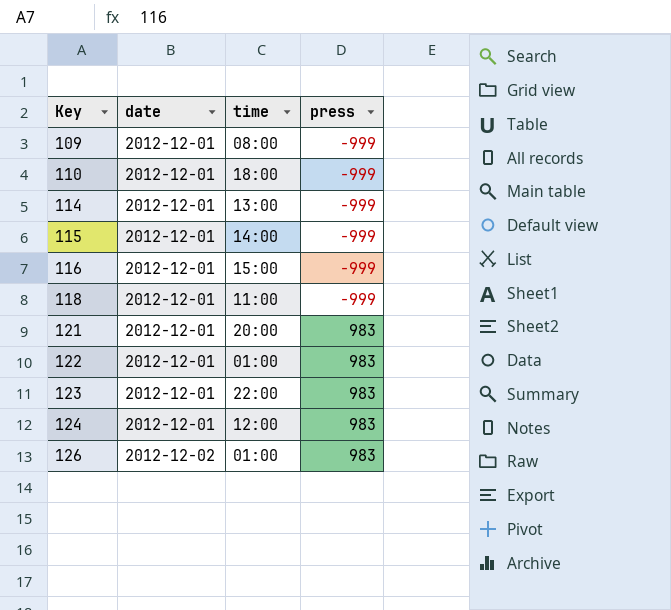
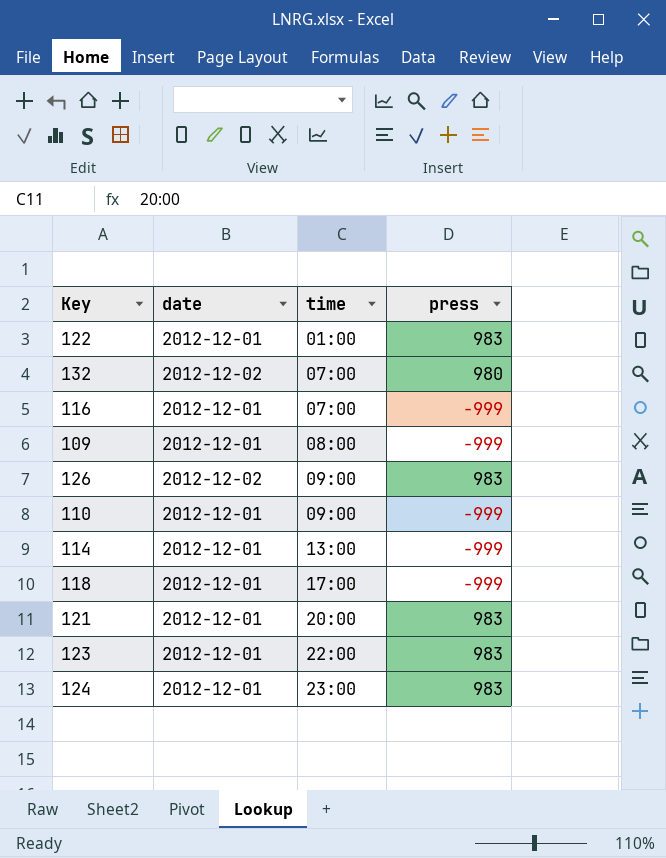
row order: Key ascending -> time ascending
row 115: 2012-12-01 | 14:00 | -999 -> none
row 132: none -> 2012-12-02 | 07:00 | 980
116 | time: 15:00 -> 07:00
126 | time: 01:00 -> 09:00
110 | time: 18:00 -> 09:00
118 | time: 11:00 -> 17:00
124 | time: 12:00 -> 23:00

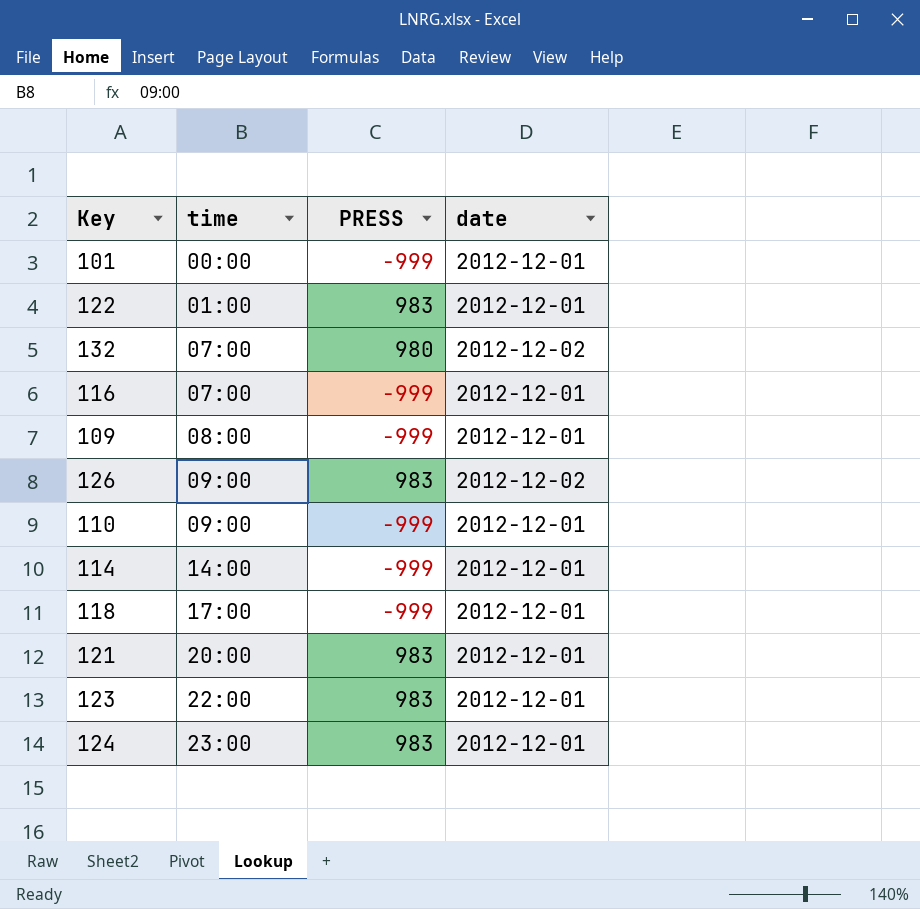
column name: press -> PRESS
column date | position: 2 -> 4
row 101: none -> 00:00 | -999 | 2012-12-01
114 | time: 13:00 -> 14:00

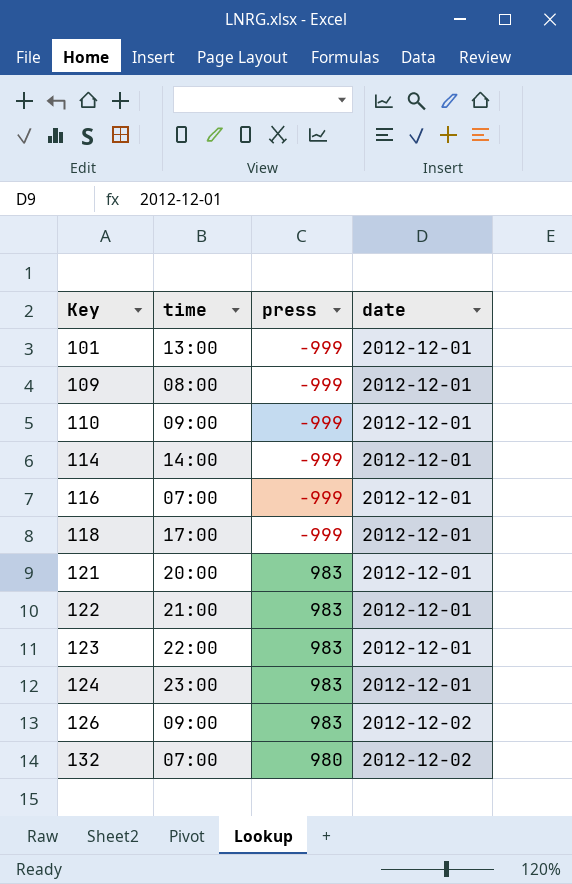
row order: time ascending -> Key ascending
column name: PRESS -> press
101 | time: 00:00 -> 13:00
122 | time: 01:00 -> 21:00

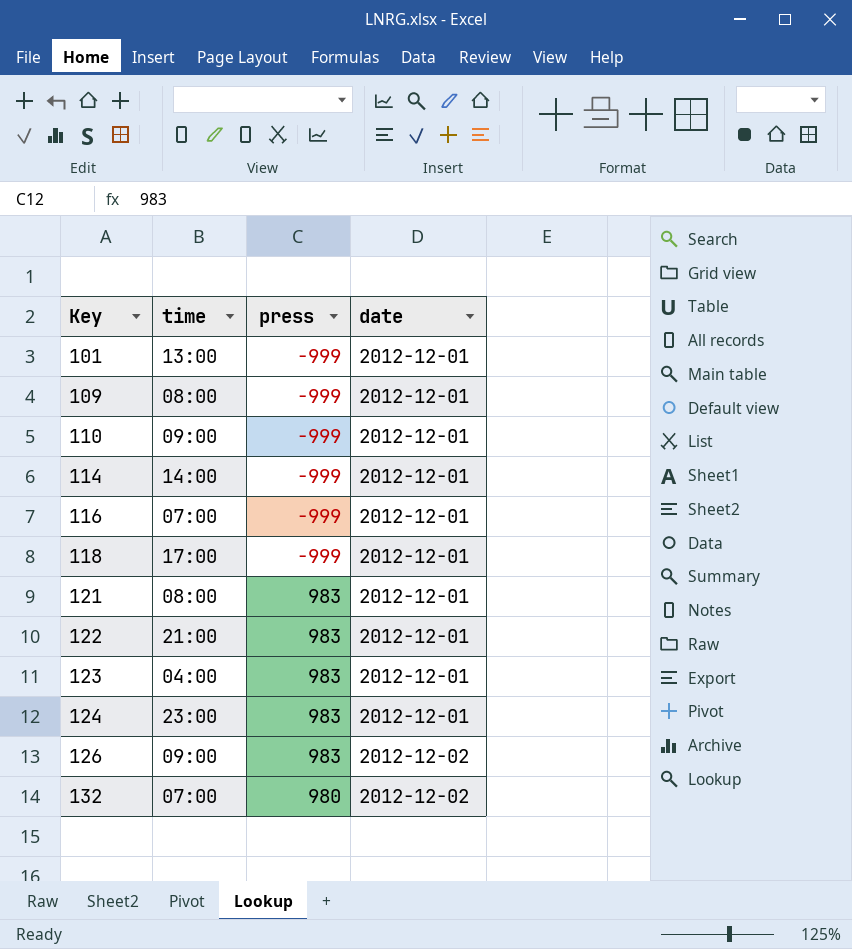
121 | time: 20:00 -> 08:00
123 | time: 22:00 -> 04:00

